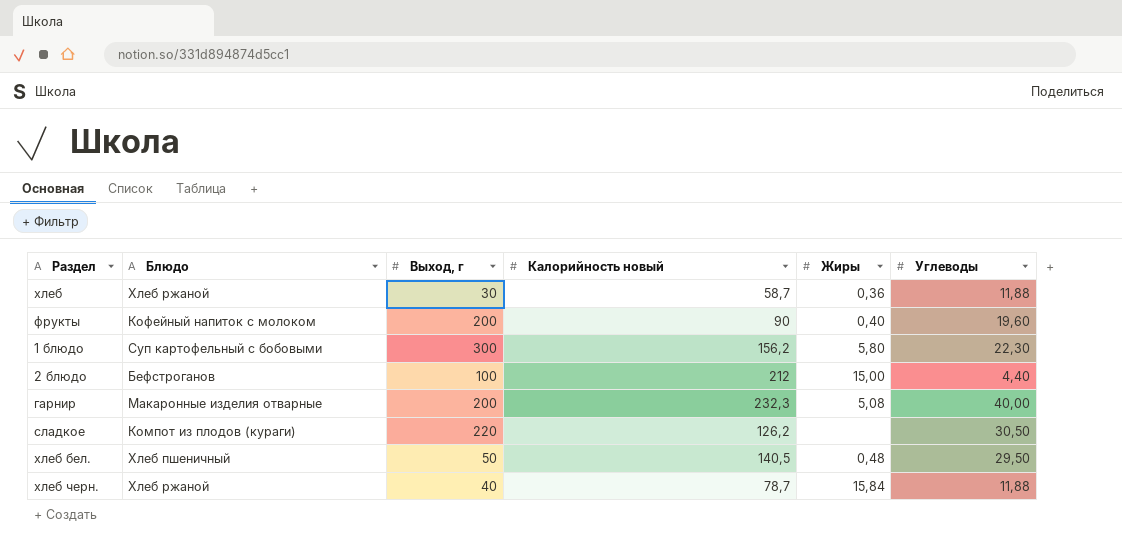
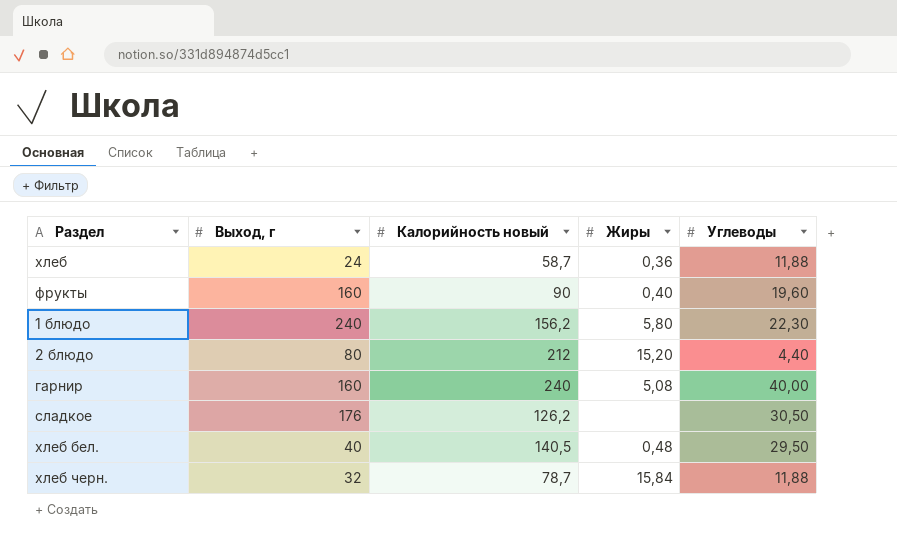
column Блюдо | position: 2 -> none
хлеб | Выход, г: 30 -> 24
фрукты | Выход, г: 200 -> 160
1 блюдо | Выход, г: 300 -> 240
2 блюдо | Выход, г: 100 -> 80
2 блюдо | Жиры: 15,00 -> 15,20
гарнир | Выход, г: 200 -> 160
гарнир | Калорийность новый: 232,3 -> 240
сладкое | Выход, г: 220 -> 176
хлеб бел. | Выход, г: 50 -> 40
хлеб черн. | Выход, г: 40 -> 32

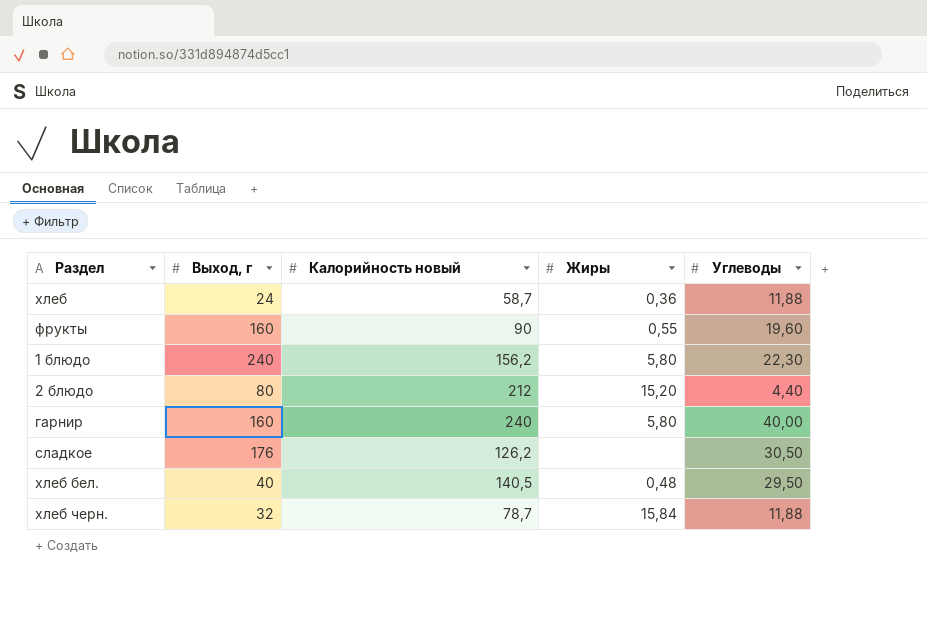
фрукты | Жиры: 0,40 -> 0,55
гарнир | Жиры: 5,08 -> 5,80

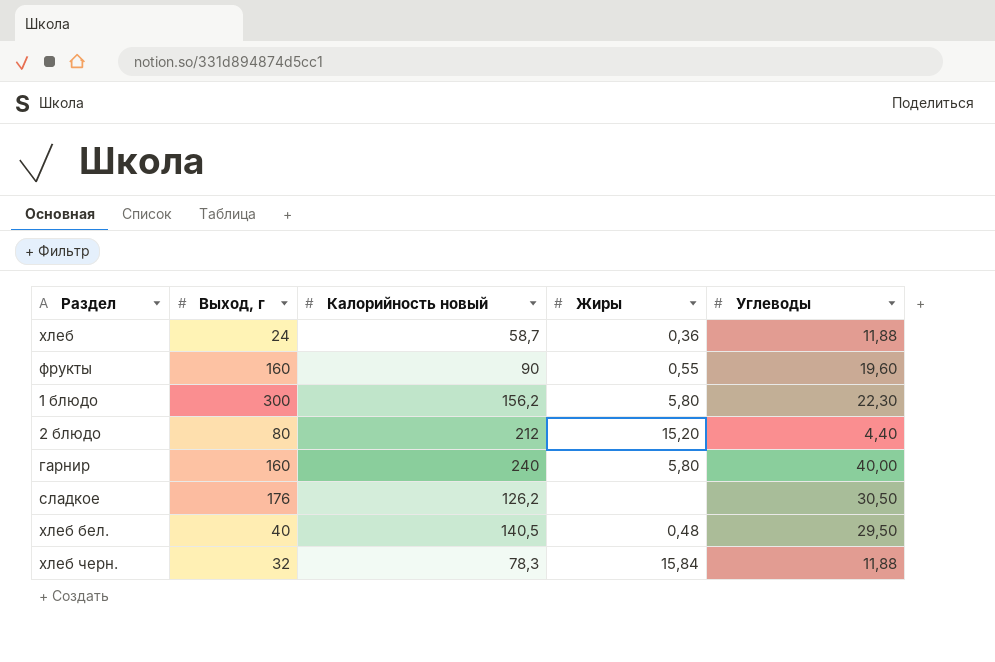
1 блюдо | Выход, г: 240 -> 300
хлеб черн. | Калорийность новый: 78,7 -> 78,3

